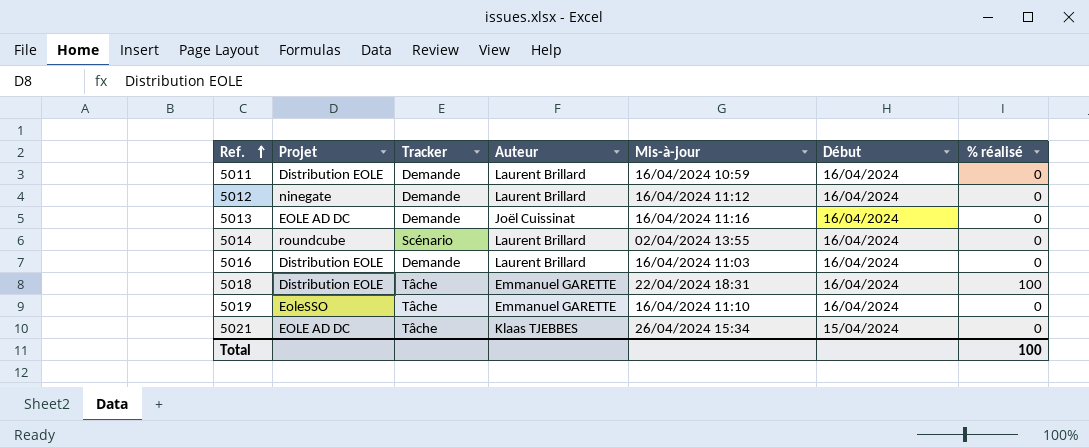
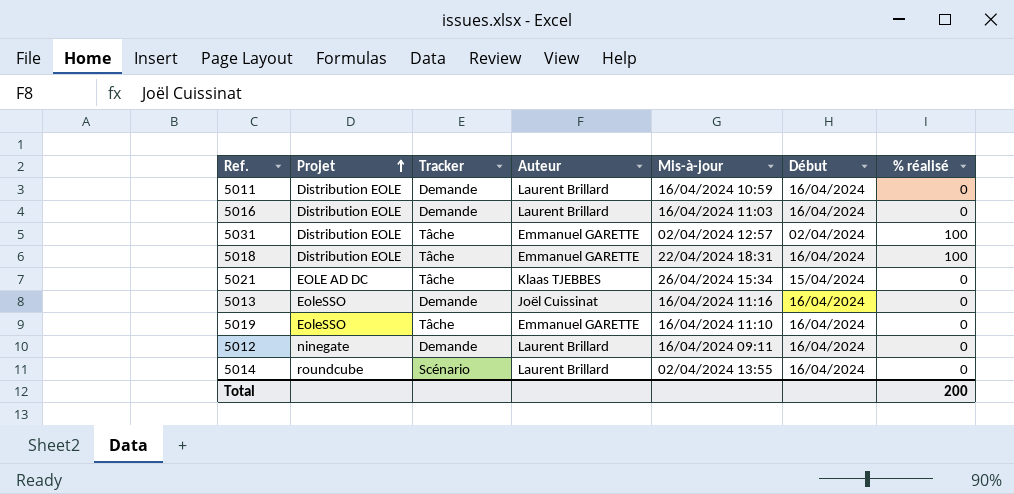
row order: Ref. ascending -> Projet ascending
row 5031: none -> Distribution EOLE | Tâche | Emmanuel GARETTE | 02/04/2024 12:57 | 02/04/2024 | 100
5013 | Projet: EOLE AD DC -> EoleSSO
5012 | Mis-à-jour: 16/04/2024 11:12 -> 16/04/2024 09:11
Total | % réalisé: 100 -> 200

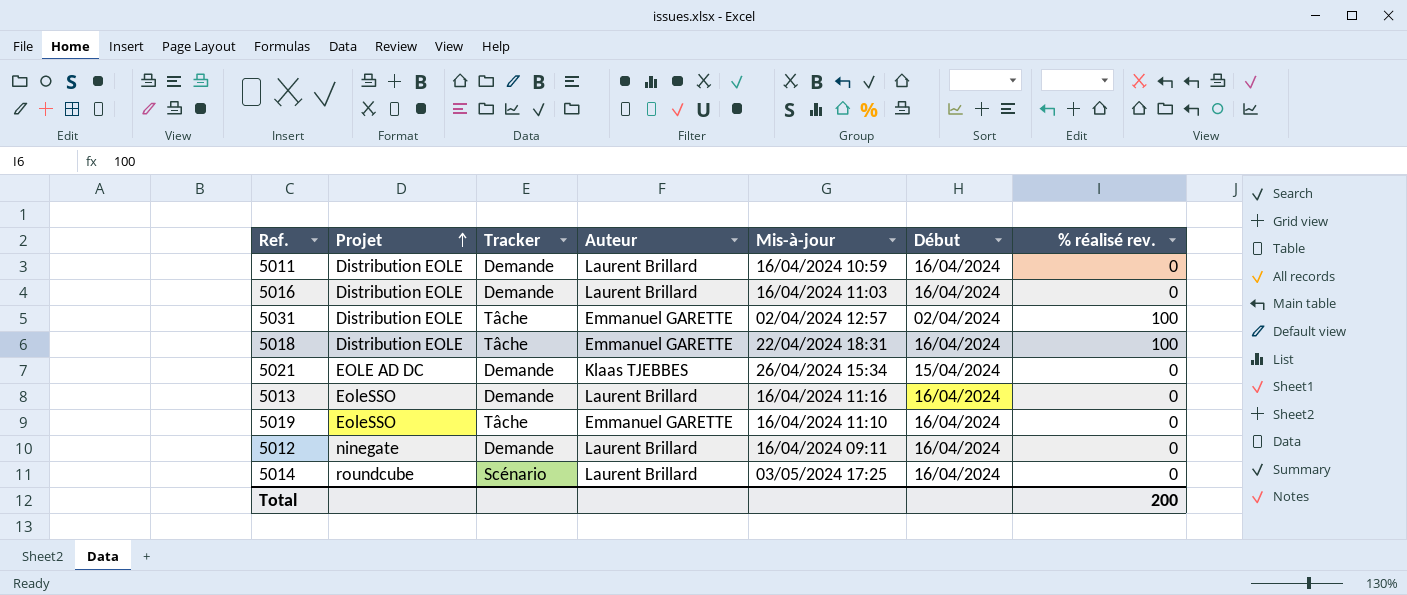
column name: % réalisé -> % réalisé rev.
5021 | Tracker: Tâche -> Demande
5013 | Auteur: Joël Cuissinat -> Laurent Brillard
5014 | Mis-à-jour: 02/04/2024 13:55 -> 03/05/2024 17:25

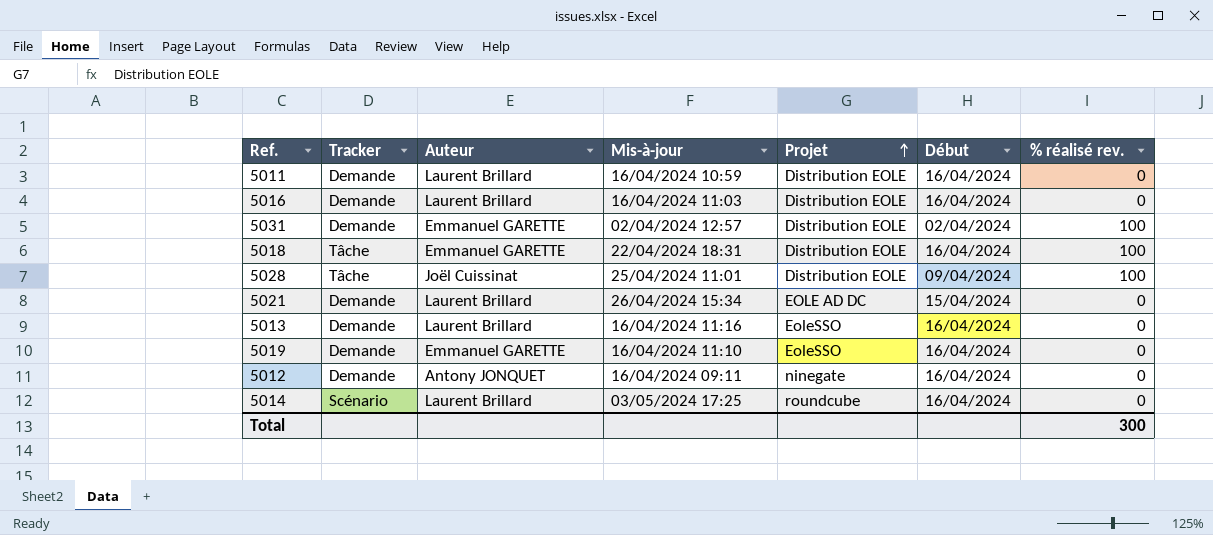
column Projet | position: 2 -> 5
5031 | Tracker: Tâche -> Demande
row 5028: none -> Tâche | Joël Cuissinat | 25/04/2024 11:01 | Distribution EOLE | 09/04/2024 | 100
5021 | Auteur: Klaas TJEBBES -> Laurent Brillard
5019 | Tracker: Tâche -> Demande
5012 | Auteur: Laurent Brillard -> Antony JONQUET
Total | % réalisé rev.: 200 -> 300

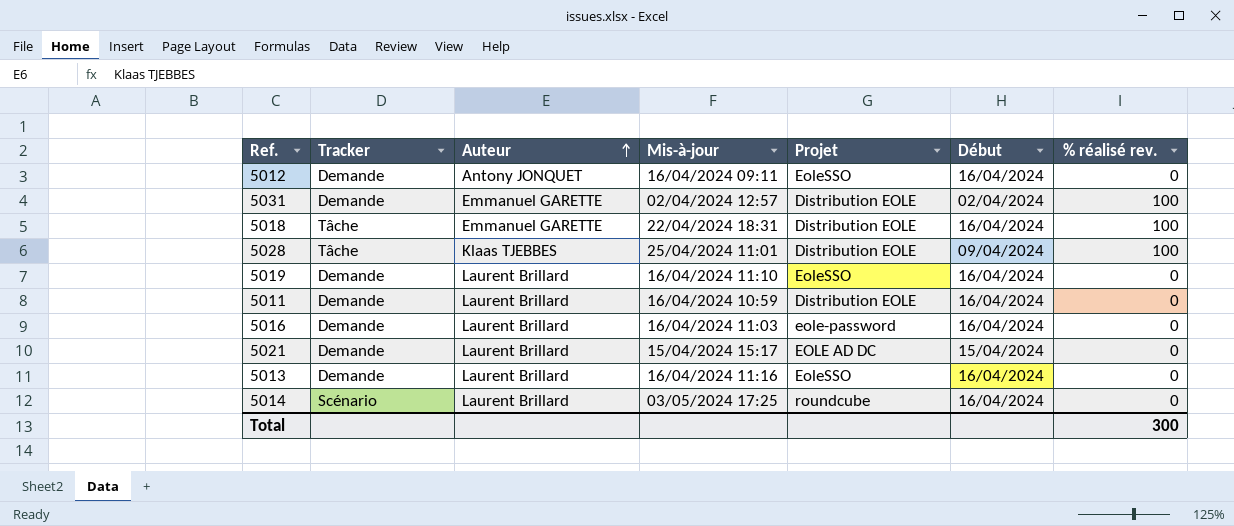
row order: Projet ascending -> Auteur ascending
5012 | Projet: ninegate -> EoleSSO
5028 | Auteur: Joël Cuissinat -> Klaas TJEBBES
5019 | Auteur: Emmanuel GARETTE -> Laurent Brillard
5016 | Projet: Distribution EOLE -> eole-password
5021 | Mis-à-jour: 26/04/2024 15:34 -> 15/04/2024 15:17

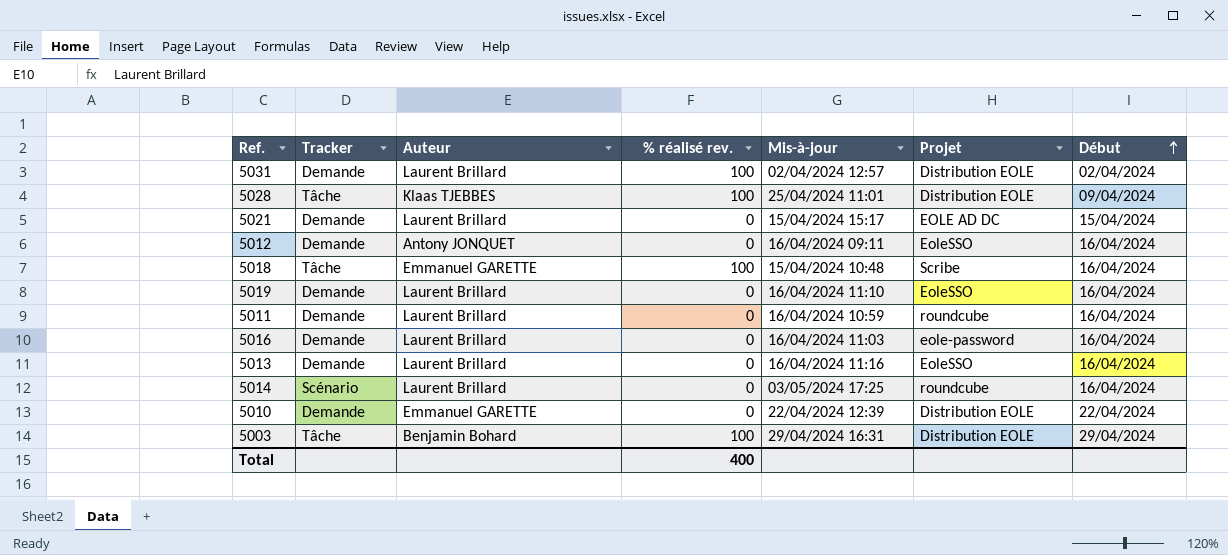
row order: Auteur ascending -> Début ascending
column % réalisé rev. | position: 7 -> 4
5031 | Auteur: Emmanuel GARETTE -> Laurent Brillard
5018 | Mis-à-jour: 22/04/2024 18:31 -> 15/04/2024 10:48
5018 | Projet: Distribution EOLE -> Scribe
5011 | Projet: Distribution EOLE -> roundcube
row 5010: none -> Demande | Emmanuel GARETTE | 0 | 22/04/2024 12:39 | Distribution EOLE | 22/04/2024
row 5003: none -> Tâche | Benjamin Bohard | 100 | 29/04/2024 16:31 | Distribution EOLE | 29/04/2024
Total | % réalisé rev.: 300 -> 400

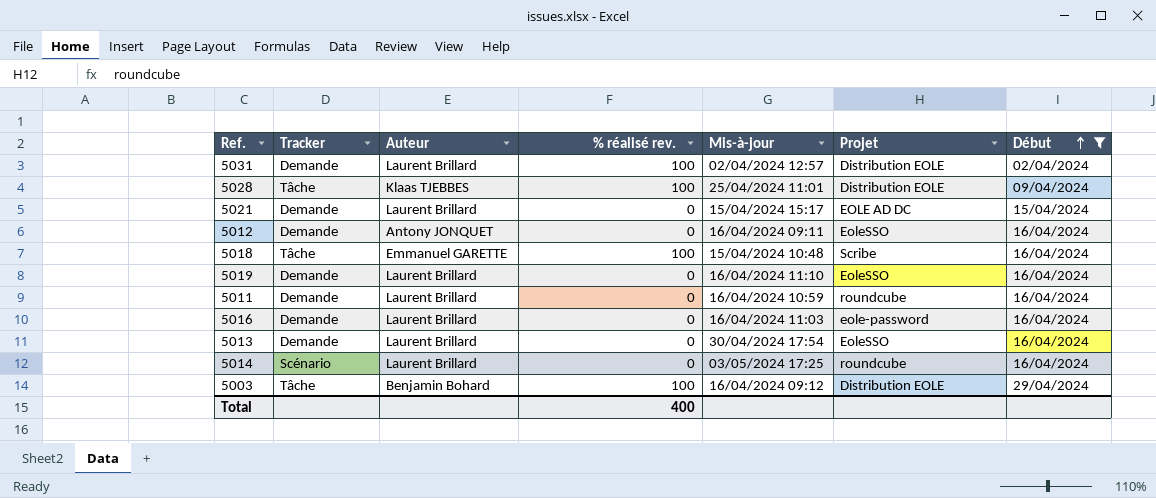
filter: none -> Début != 22/04/2024
5013 | Mis-à-jour: 16/04/2024 11:16 -> 30/04/2024 17:54
5003 | Mis-à-jour: 29/04/2024 16:31 -> 16/04/2024 09:12

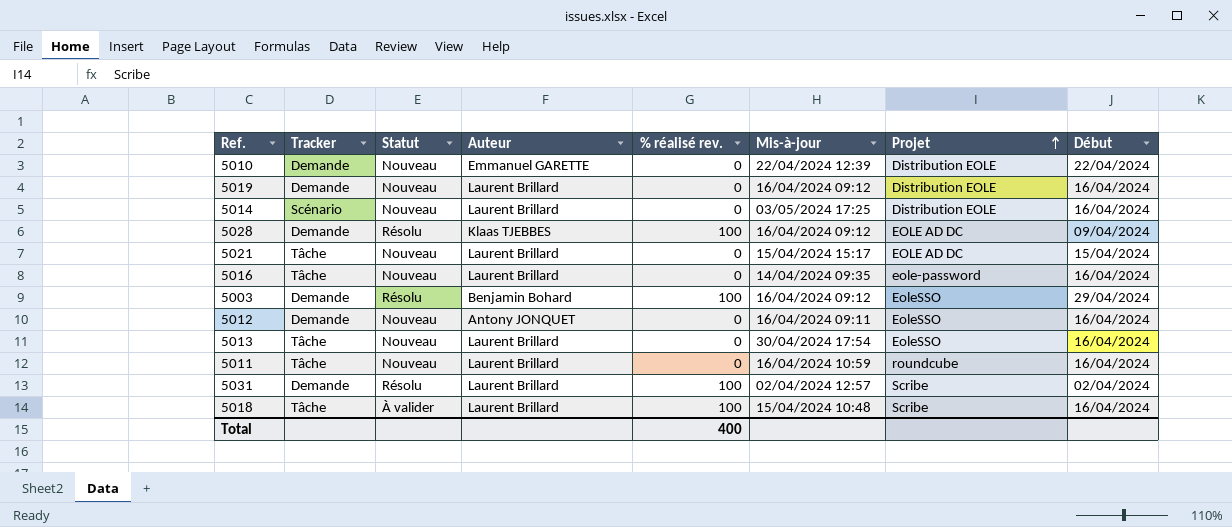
filter: Début != 22/04/2024 -> none
row order: Début ascending -> Projet ascending
column Statut | position: none -> 3
5019 | Mis-à-jour: 16/04/2024 11:10 -> 16/04/2024 09:12
5019 | Projet: EoleSSO -> Distribution EOLE
5014 | Projet: roundcube -> Distribution EOLE
5028 | Tracker: Tâche -> Demande
5028 | Mis-à-jour: 25/04/2024 11:01 -> 16/04/2024 09:12
5028 | Projet: Distribution EOLE -> EOLE AD DC
5021 | Tracker: Demande -> Tâche
5016 | Tracker: Demande -> Tâche
5016 | Mis-à-jour: 16/04/2024 11:03 -> 14/04/2024 09:35
5003 | Tracker: Tâche -> Demande
5003 | Projet: Distribution EOLE -> EoleSSO
5013 | Tracker: Demande -> Tâche
5011 | Tracker: Demande -> Tâche
5031 | Projet: Distribution EOLE -> Scribe
5018 | Auteur: Emmanuel GARETTE -> Laurent Brillard

